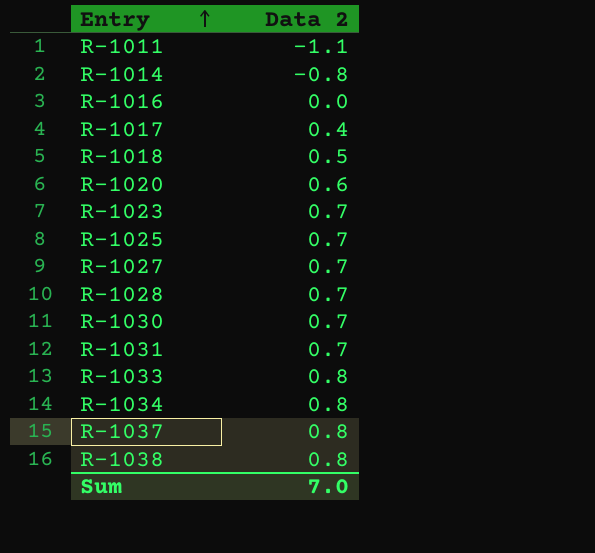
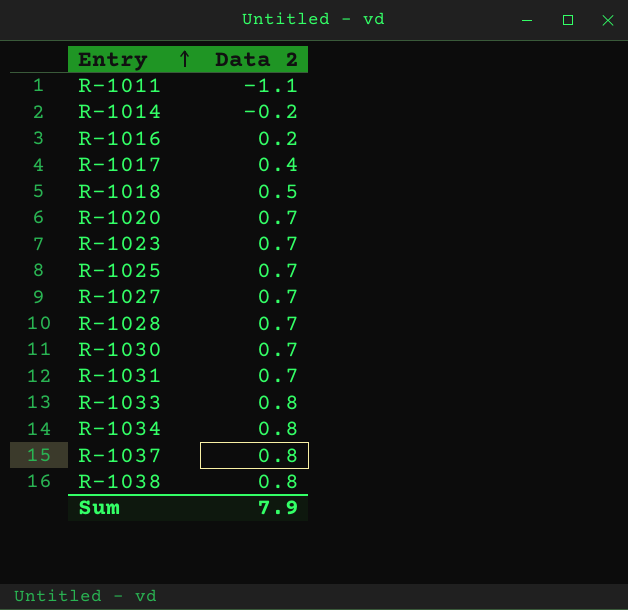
R-1014 | Data 2: -0.8 -> -0.2
R-1016 | Data 2: 0.0 -> 0.2
R-1020 | Data 2: 0.6 -> 0.7
Sum | Data 2: 7.0 -> 7.9

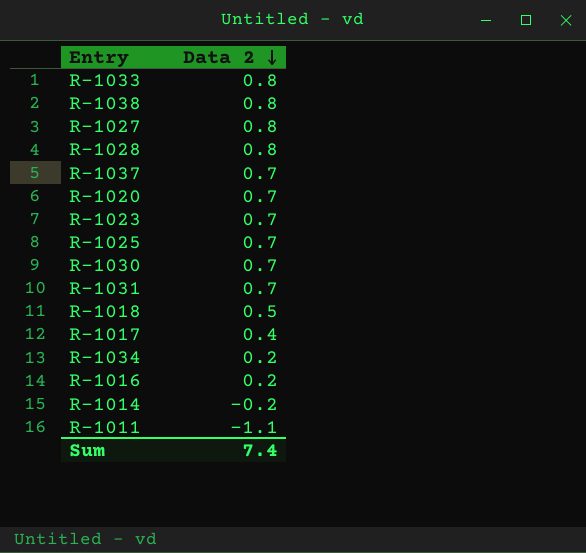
row order: Entry ascending -> Data 2 descending
R-1027 | Data 2: 0.7 -> 0.8
R-1028 | Data 2: 0.7 -> 0.8
R-1037 | Data 2: 0.8 -> 0.7
R-1034 | Data 2: 0.8 -> 0.2
Sum | Data 2: 7.9 -> 7.4

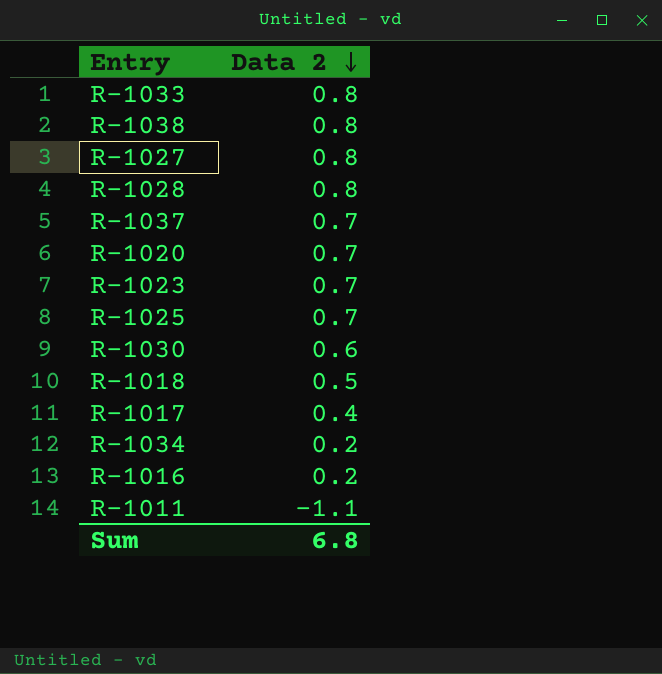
row R-1031: 0.7 -> none
row R-1014: -0.2 -> none
R-1030 | Data 2: 0.7 -> 0.6
Sum | Data 2: 7.4 -> 6.8

